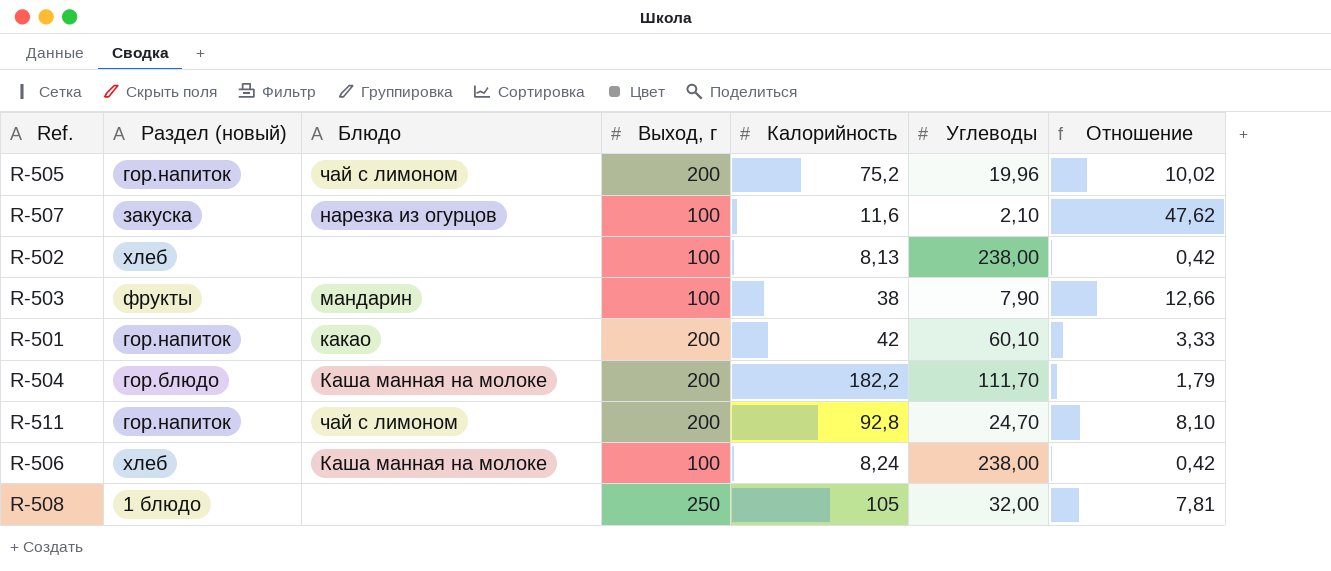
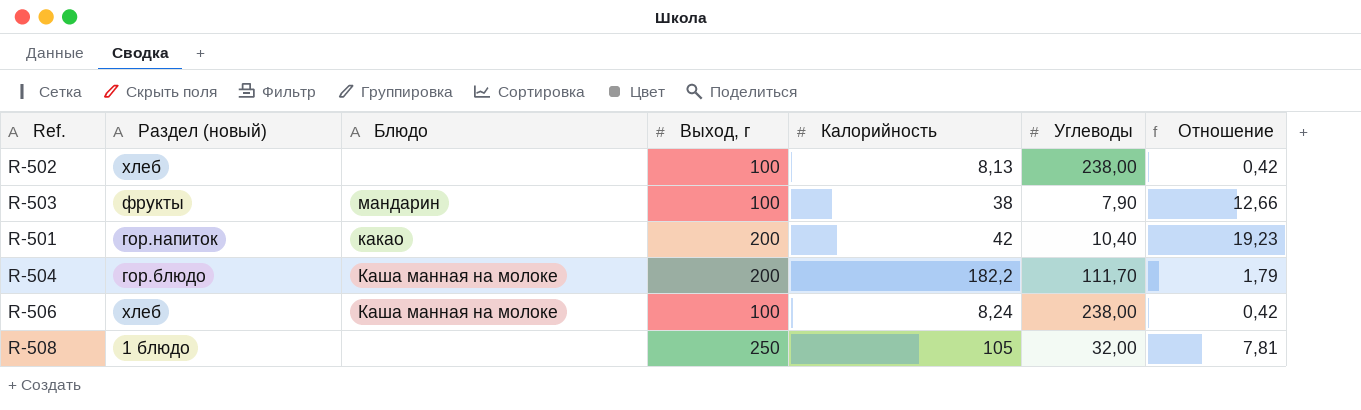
row R-505: гор.напиток | чай с лимоном | 200 | 75,2 | 19,96 | 10,02 -> none
row R-507: закуска | нарезка из огурцов | 100 | 11,6 | 2,10 | 47,62 -> none
row R-511: гор.напиток | чай с лимоном | 200 | 92,8 | 24,70 | 8,10 -> none
R-501 | Углеводы: 60,10 -> 10,40
R-501 | Отношение: 3,33 -> 19,23

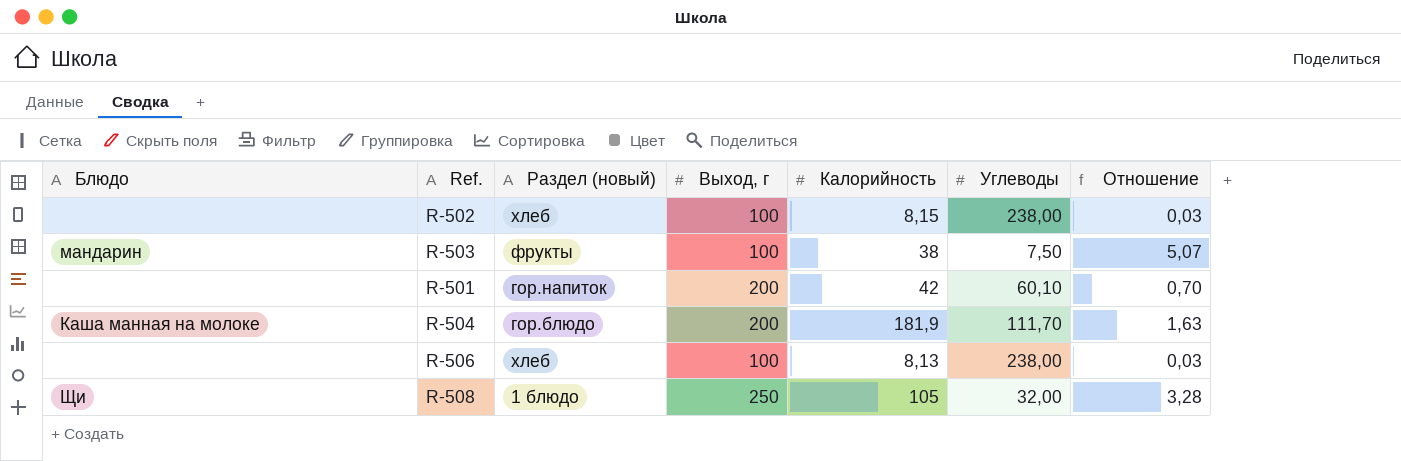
column Блюдо | position: 3 -> 1
column Отношение | formula: [Выход, г] / [Углеводы] -> [Калорийность] / [Углеводы]
R-502 | Калорийность: 8,13 -> 8,15
R-503 | Углеводы: 7,90 -> 7,50
R-501 | Блюдо: какао -> none
R-501 | Углеводы: 10,40 -> 60,10
R-504 | Калорийность: 182,2 -> 181,9
R-506 | Блюдо: Каша манная на молоке -> none
R-506 | Калорийность: 8,24 -> 8,13
R-508 | Блюдо: none -> Щи

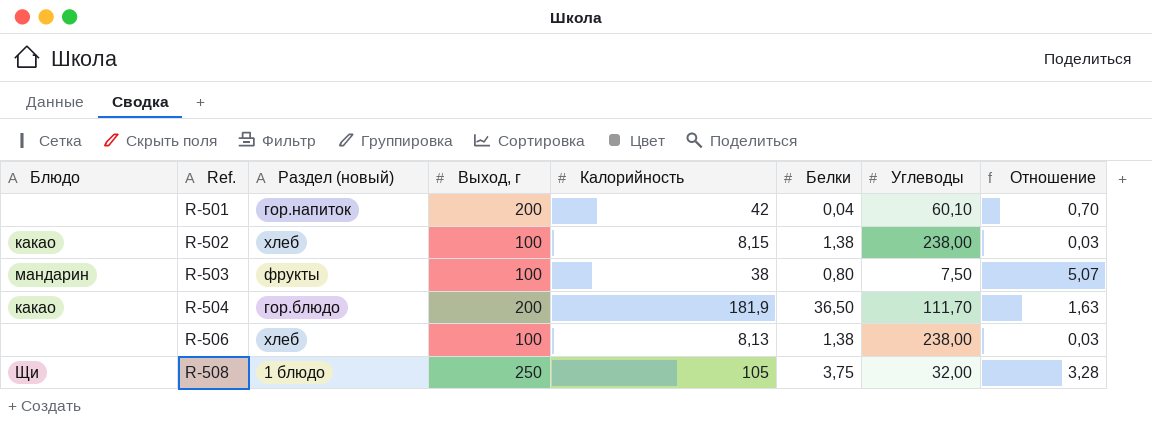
row order: none -> Ref. ascending
column Белки | position: none -> 6
R-502 | Блюдо: none -> какао
R-504 | Блюдо: Каша манная на молоке -> какао

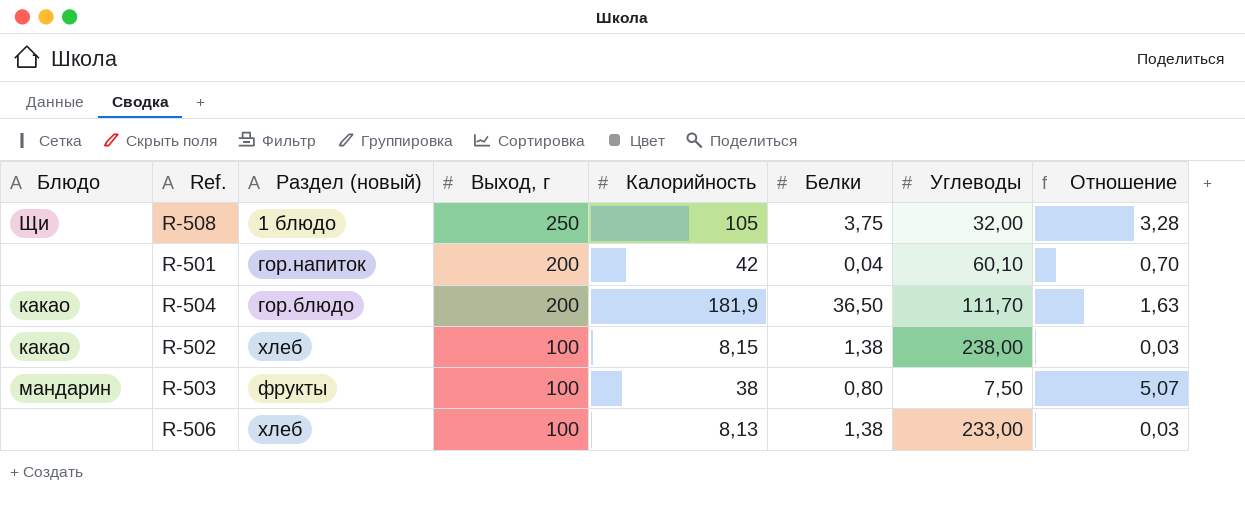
row order: Ref. ascending -> Выход, г descending
R-506 | Углеводы: 238,00 -> 233,00

